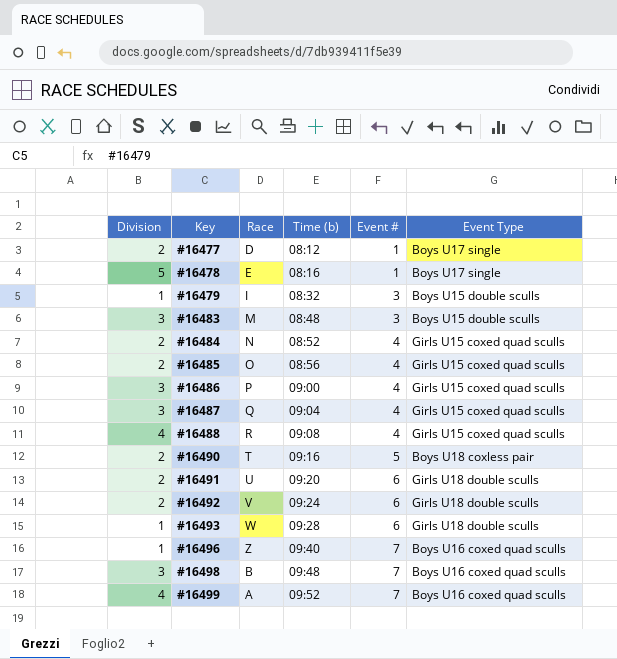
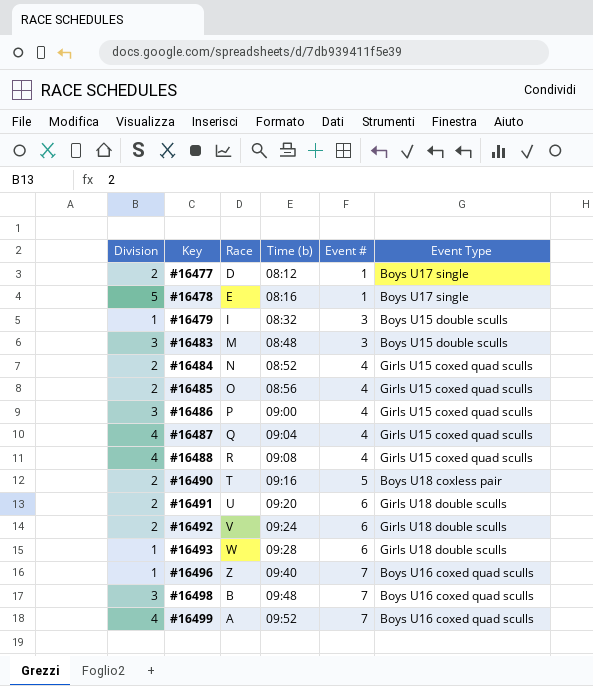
#16487 | Division: 3 -> 4

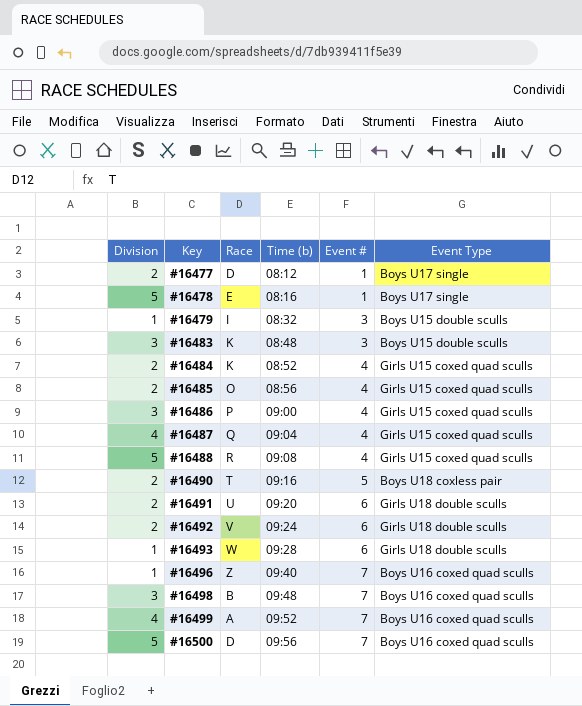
#16483 | Race: M -> K
#16484 | Race: N -> K
#16488 | Division: 4 -> 5
row #16500: none -> 5 | D | 09:56 | 7 | Boys U16 coxed quad sculls

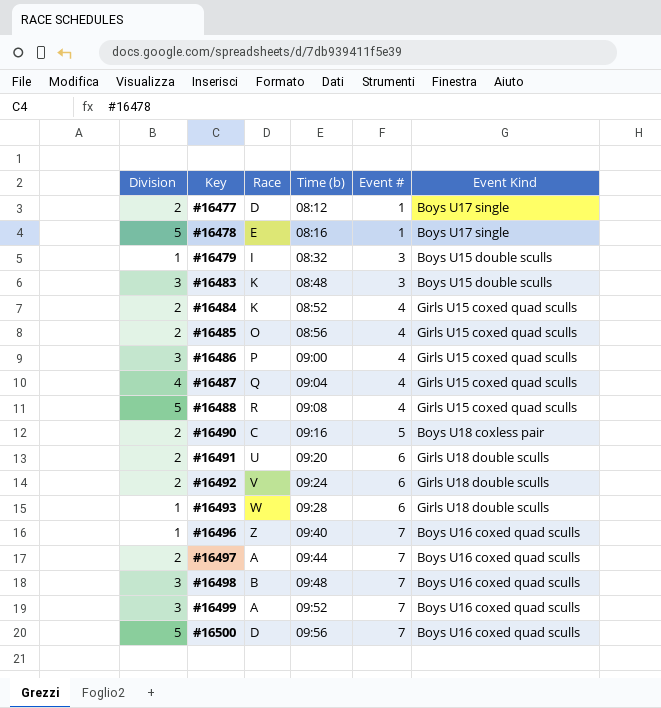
column name: Event Type -> Event Kind
#16490 | Race: T -> C
row #16497: none -> 2 | A | 09:44 | 7 | Boys U16 coxed quad sculls
#16499 | Division: 4 -> 3

